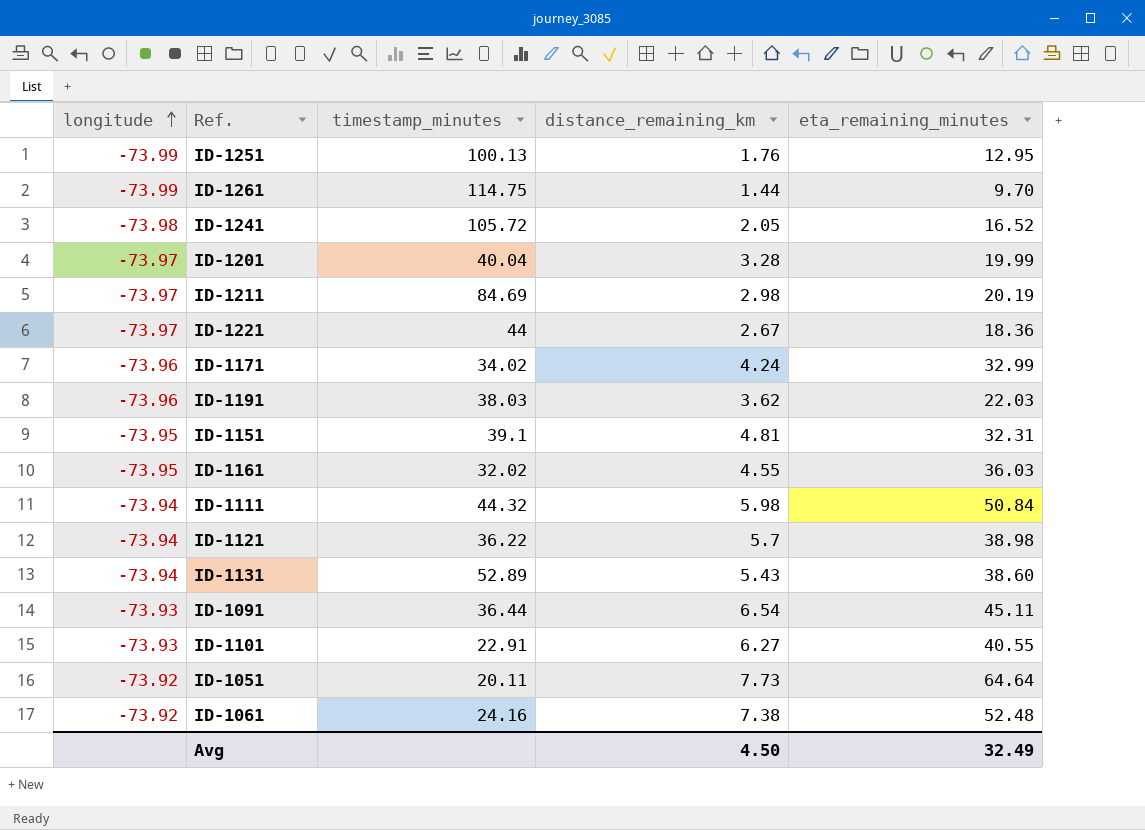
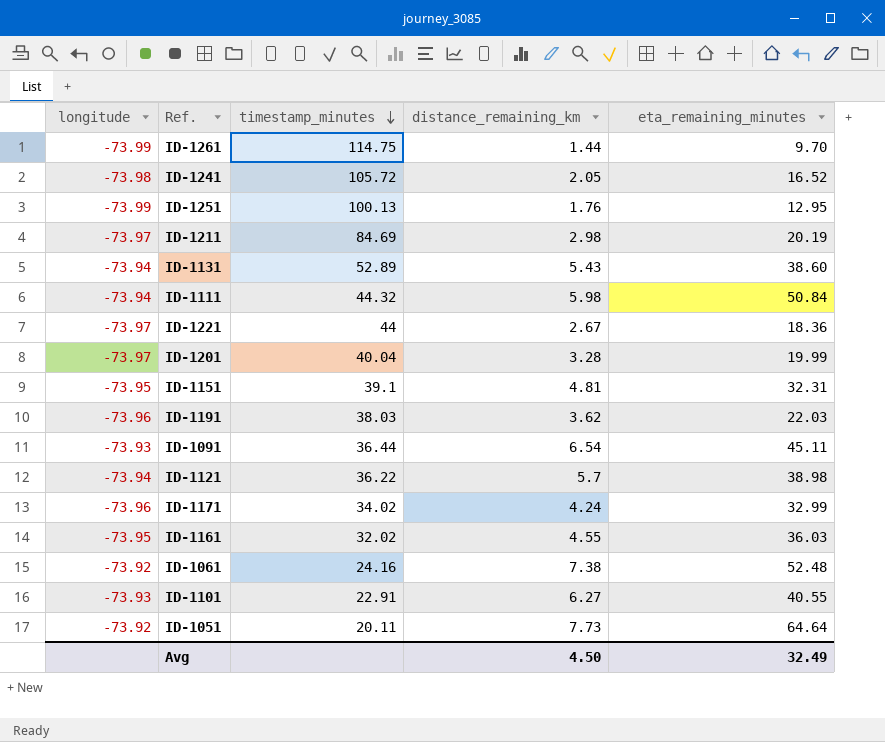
row order: longitude ascending -> timestamp_minutes descending

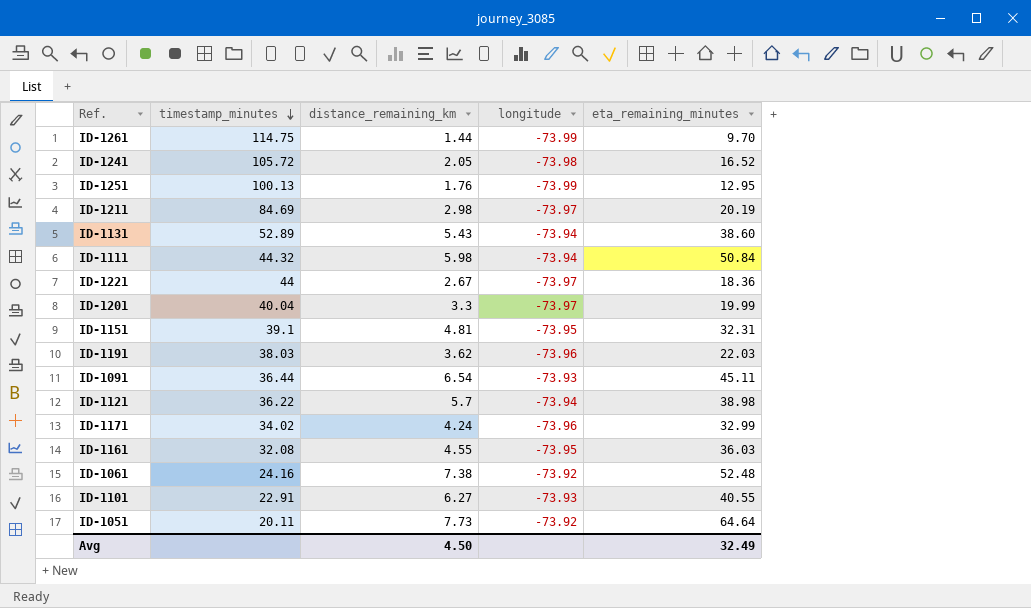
column longitude | position: 1 -> 4
ID-1201 | distance_remaining_km: 3.28 -> 3.3
ID-1161 | timestamp_minutes: 32.02 -> 32.08

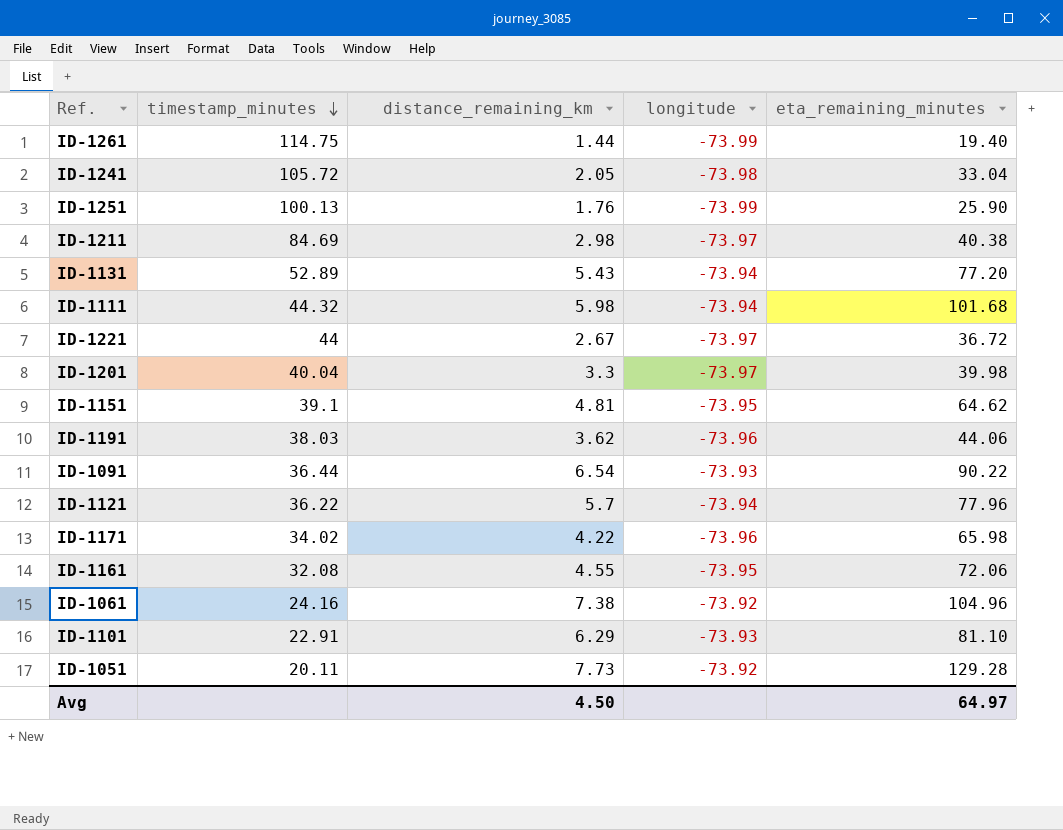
ID-1261 | eta_remaining_minutes: 9.70 -> 19.40
ID-1241 | eta_remaining_minutes: 16.52 -> 33.04
ID-1251 | eta_remaining_minutes: 12.95 -> 25.90
ID-1211 | eta_remaining_minutes: 20.19 -> 40.38
ID-1131 | eta_remaining_minutes: 38.60 -> 77.20
ID-1111 | eta_remaining_minutes: 50.84 -> 101.68
ID-1221 | eta_remaining_minutes: 18.36 -> 36.72
ID-1201 | eta_remaining_minutes: 19.99 -> 39.98
ID-1151 | eta_remaining_minutes: 32.31 -> 64.62
ID-1191 | eta_remaining_minutes: 22.03 -> 44.06
ID-1091 | eta_remaining_minutes: 45.11 -> 90.22
ID-1121 | eta_remaining_minutes: 38.98 -> 77.96
ID-1171 | distance_remaining_km: 4.24 -> 4.22
ID-1171 | eta_remaining_minutes: 32.99 -> 65.98
ID-1161 | eta_remaining_minutes: 36.03 -> 72.06
ID-1061 | eta_remaining_minutes: 52.48 -> 104.96
ID-1101 | distance_remaining_km: 6.27 -> 6.29
ID-1101 | eta_remaining_minutes: 40.55 -> 81.10
ID-1051 | eta_remaining_minutes: 64.64 -> 129.28
Avg | eta_remaining_minutes: 32.49 -> 64.97

